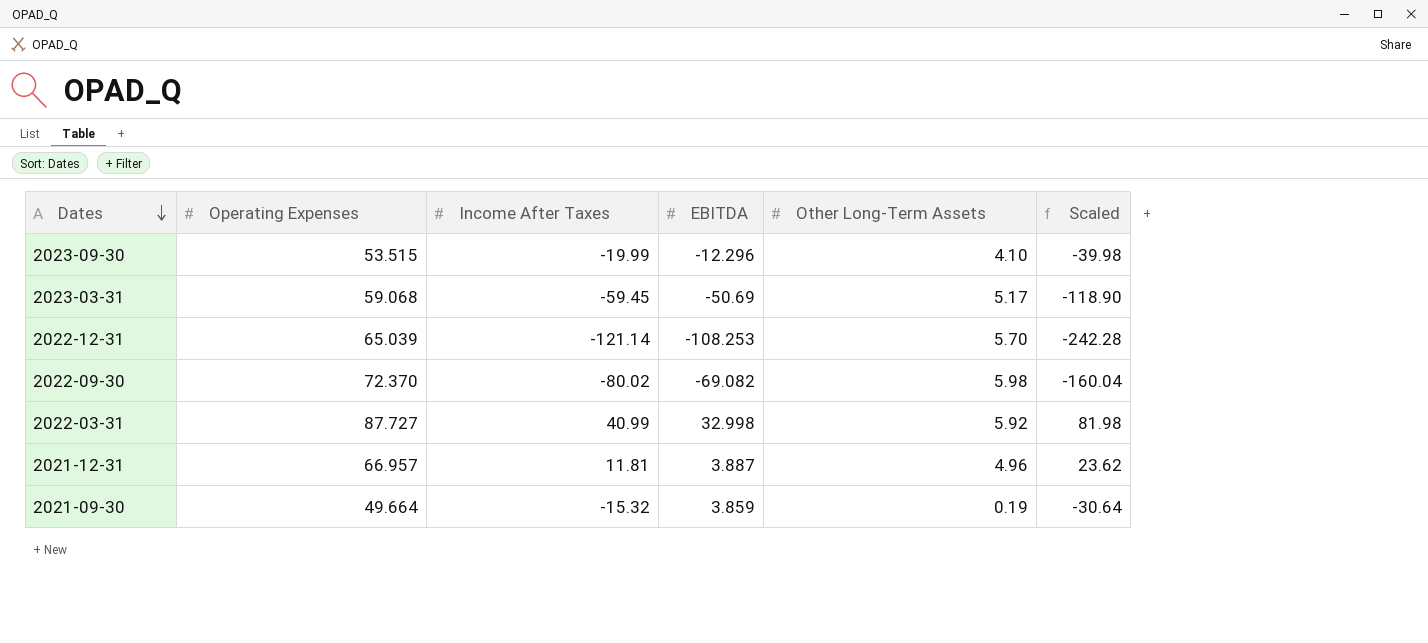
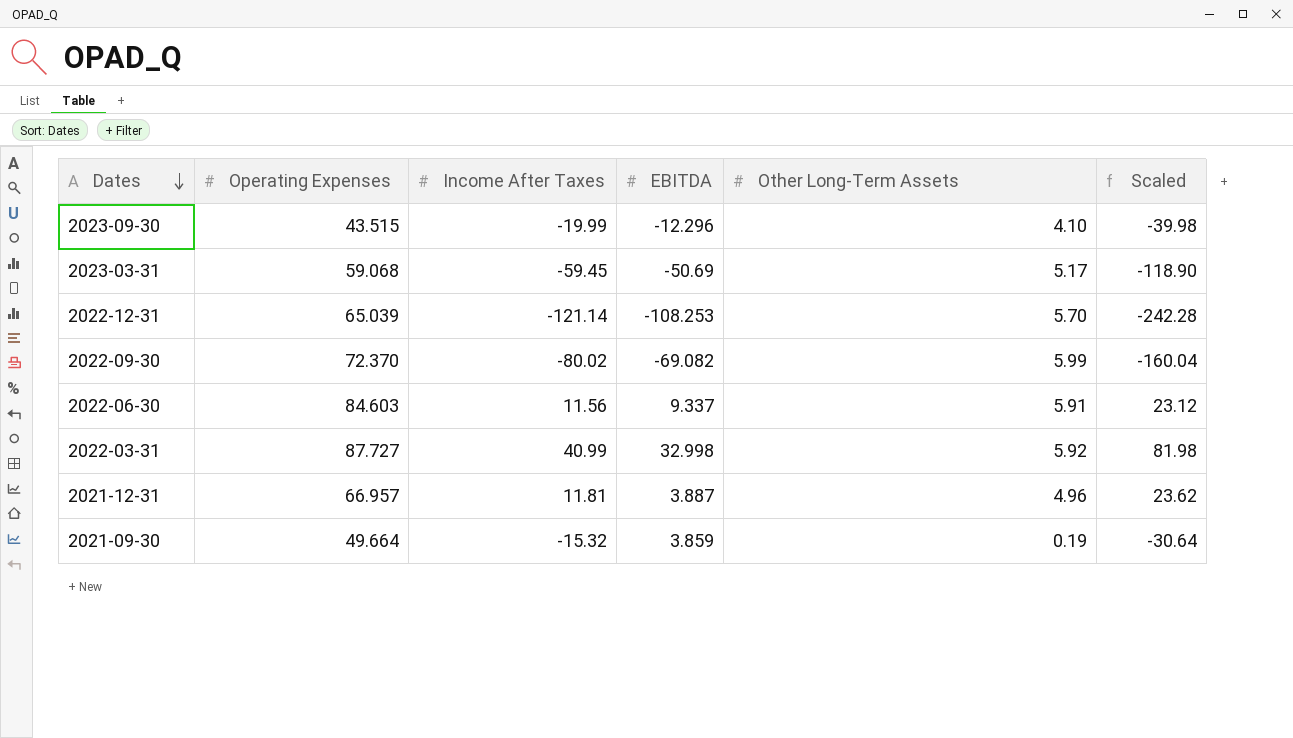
2023-09-30 | Operating Expenses: 53.515 -> 43.515
2022-09-30 | Other Long-Term Assets: 5.98 -> 5.99
row 2022-06-30: none -> 84.603 | 11.56 | 9.337 | 5.91 | 23.12

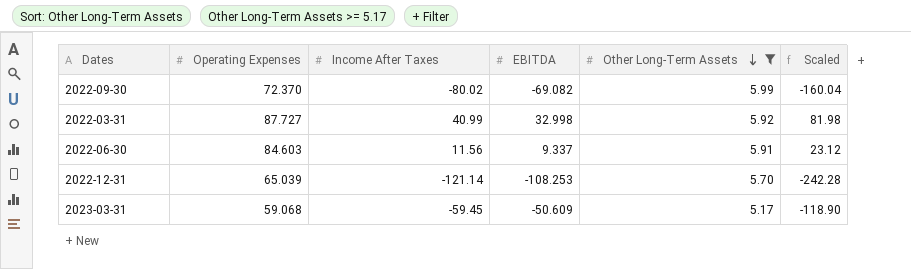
filter: none -> Other Long-Term Assets >= 5.17
row order: Dates descending -> Other Long-Term Assets descending
2023-03-31 | EBITDA: -50.69 -> -50.609

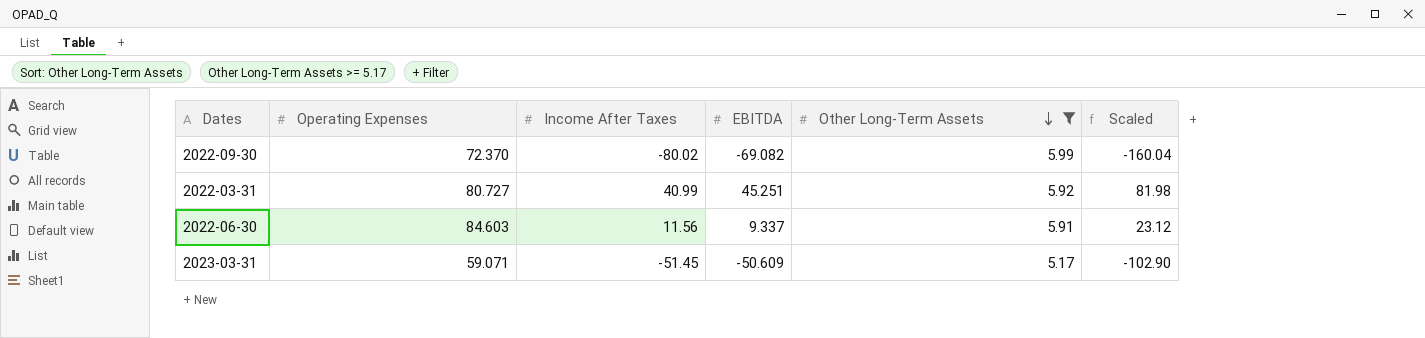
row 2022-12-31: 65.039 | -121.14 | -108.253 | 5.70 | -242.28 -> none
2022-03-31 | Operating Expenses: 87.727 -> 80.727
2022-03-31 | EBITDA: 32.998 -> 45.251
2023-03-31 | Operating Expenses: 59.068 -> 59.071
2023-03-31 | Income After Taxes: -59.45 -> -51.45
2023-03-31 | Scaled: -118.90 -> -102.90

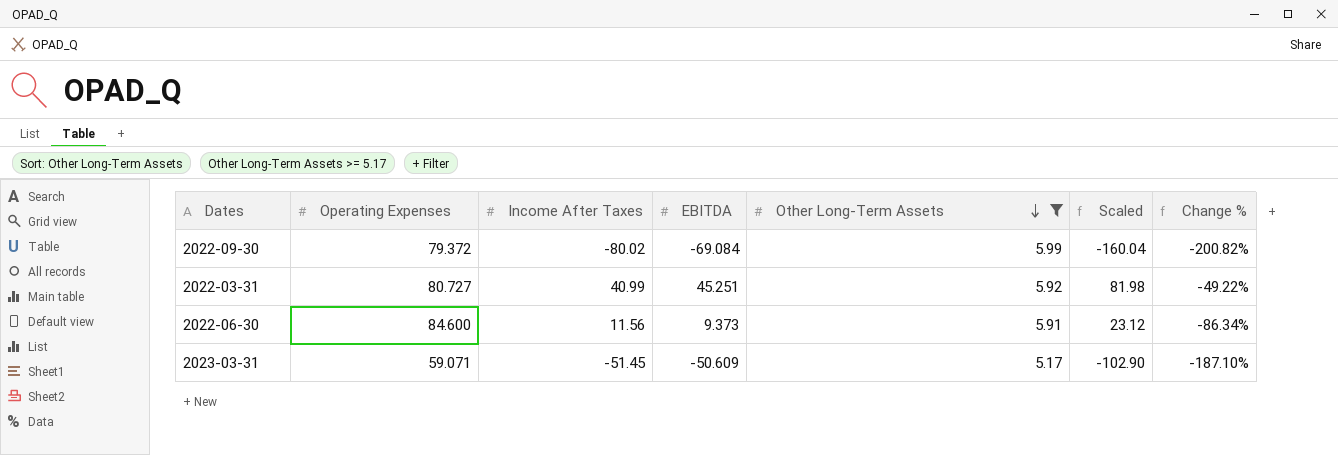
column Change % | formula: none -> ([Income After Taxes] - [Operating Expenses]) / [Operating Expenses]
2022-09-30 | Operating Expenses: 72.370 -> 79.372
2022-09-30 | EBITDA: -69.082 -> -69.084
2022-06-30 | Operating Expenses: 84.603 -> 84.600
2022-06-30 | EBITDA: 9.337 -> 9.373

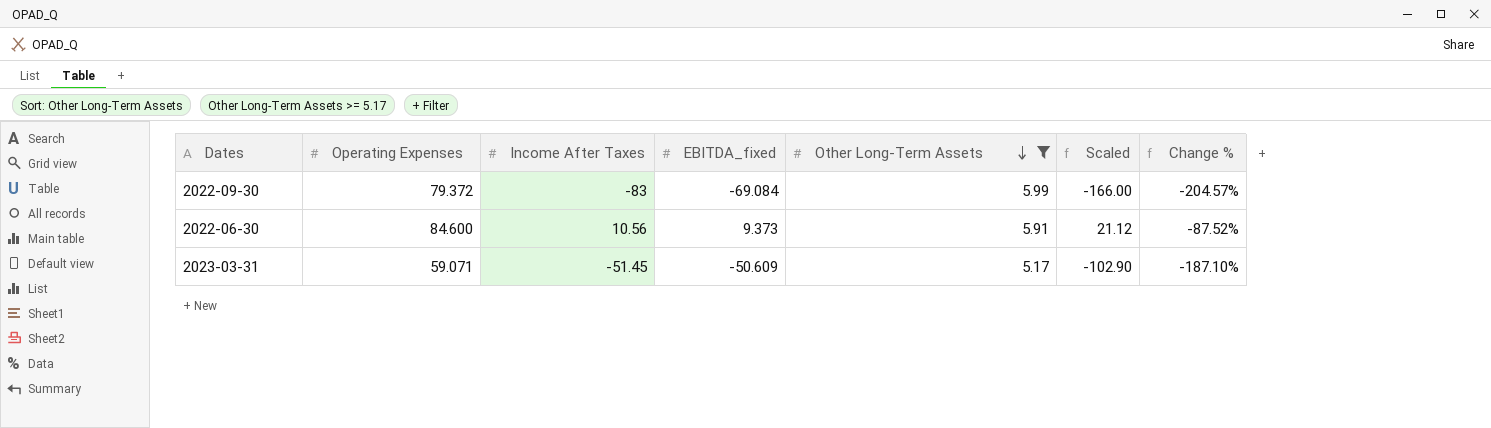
column name: EBITDA -> EBITDA_fixed
row 2022-03-31: 80.727 | 40.99 | 45.251 | 5.92 | 81.98 | -49.22% -> none
2022-09-30 | Income After Taxes: -80.02 -> -83
2022-09-30 | Scaled: -160.04 -> -166.00
2022-09-30 | Change %: -200.82% -> -204.57%
2022-06-30 | Income After Taxes: 11.56 -> 10.56
2022-06-30 | Scaled: 23.12 -> 21.12
2022-06-30 | Change %: -86.34% -> -87.52%

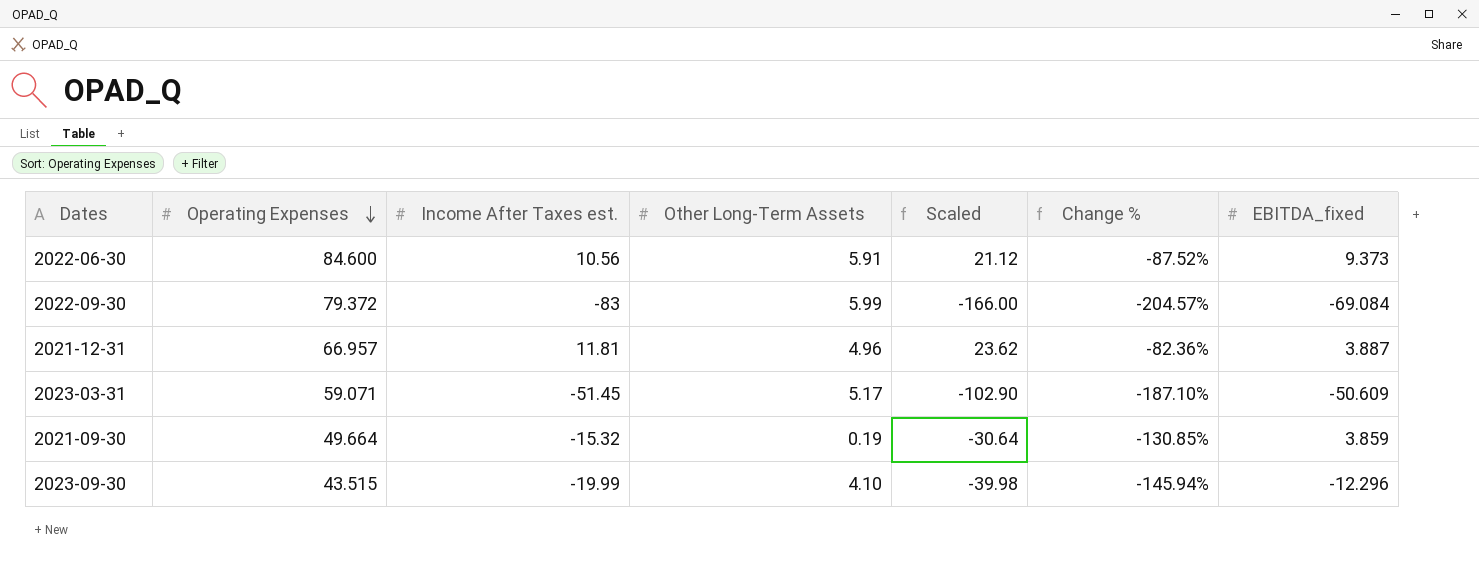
filter: Other Long-Term Assets >= 5.17 -> none
row order: Other Long-Term Assets descending -> Operating Expenses descending
column name: Income After Taxes -> Income After Taxes est.
column EBITDA_fixed | position: 4 -> 7

